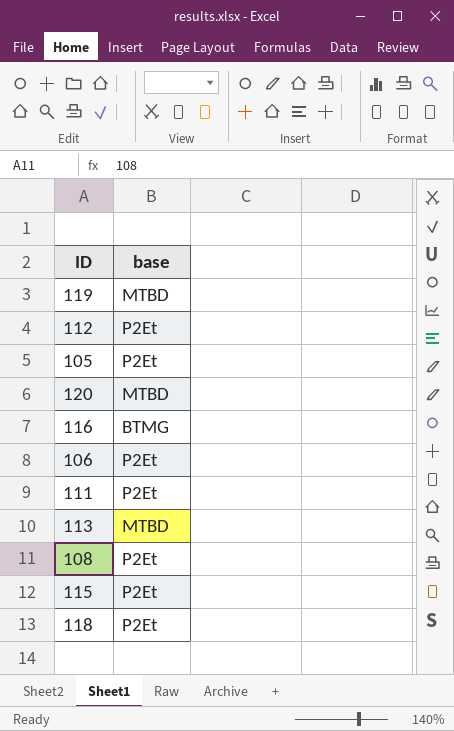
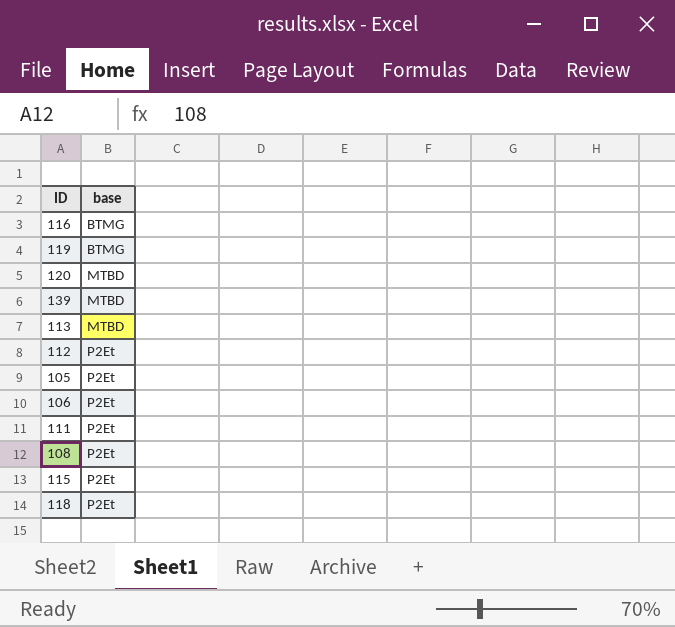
row order: none -> base ascending
119 | base: MTBD -> BTMG
row 139: none -> MTBD

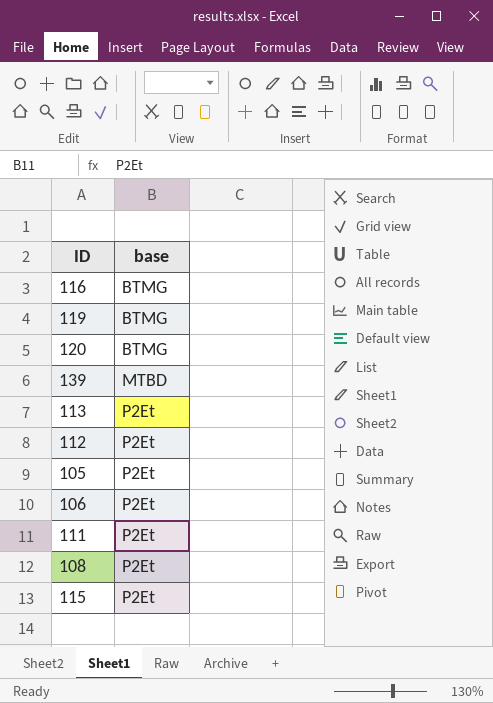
row 118: P2Et -> none
120 | base: MTBD -> BTMG
113 | base: MTBD -> P2Et

